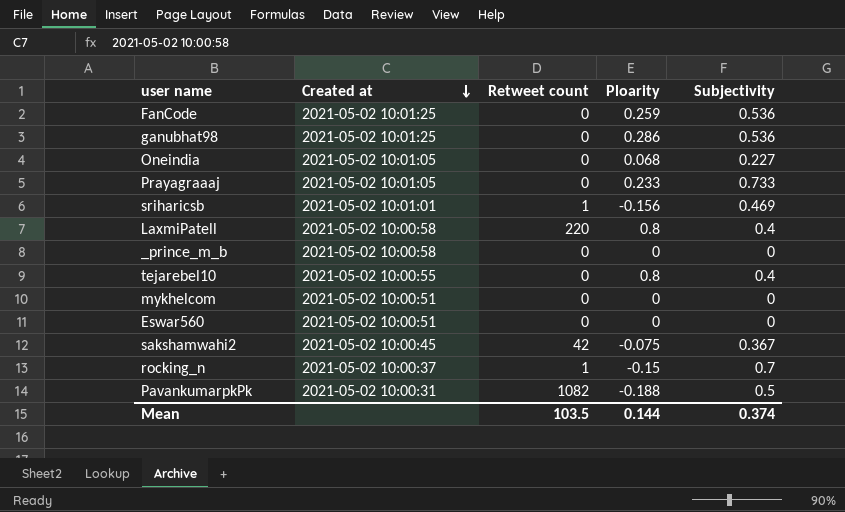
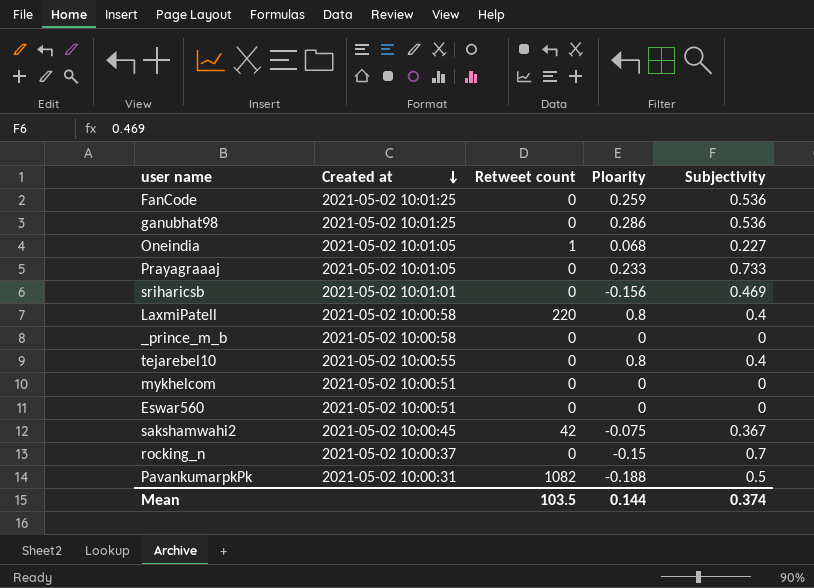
Oneindia | Retweet count: 0 -> 1
sriharicsb | Retweet count: 1 -> 0
rocking_n | Retweet count: 1 -> 0

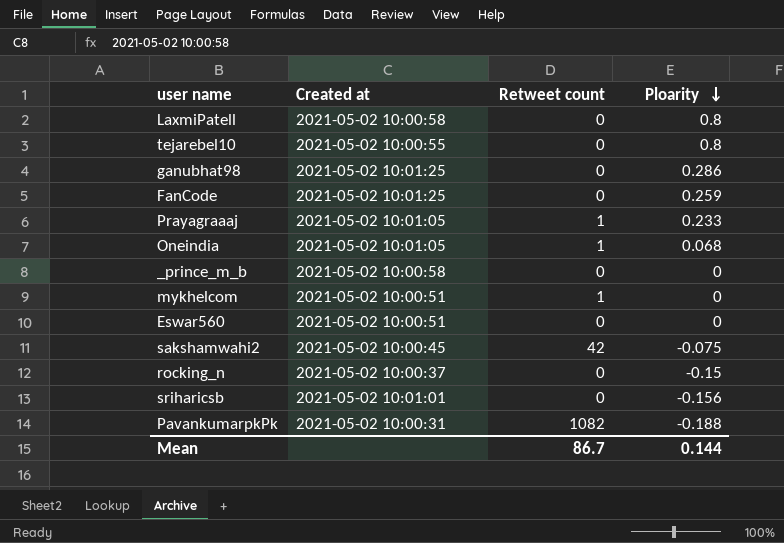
row order: Created at descending -> Ploarity descending
column Subjectivity | position: 5 -> none
LaxmiPatell | Retweet count: 220 -> 0
Prayagraaaj | Retweet count: 0 -> 1
mykhelcom | Retweet count: 0 -> 1
Mean | Retweet count: 103.5 -> 86.7

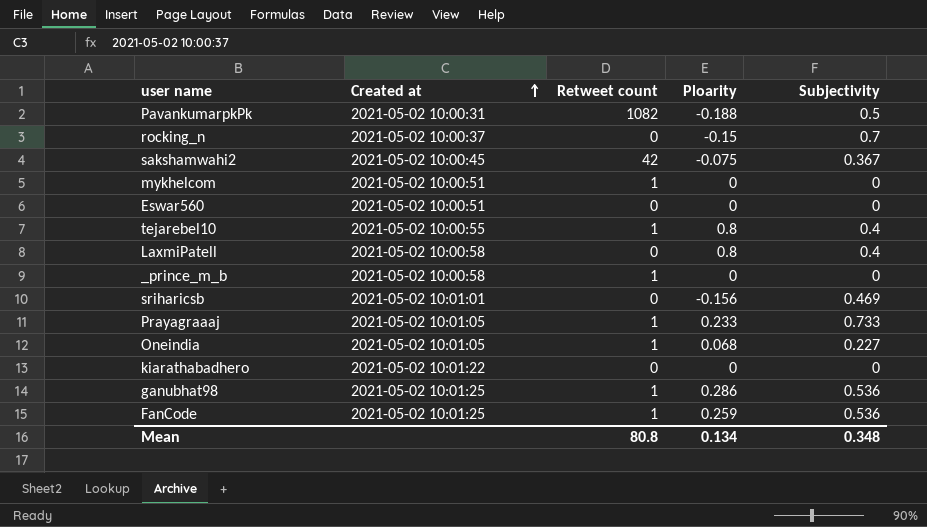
row order: Ploarity descending -> Created at ascending
column Subjectivity | position: none -> 5
tejarebel10 | Retweet count: 0 -> 1
_prince_m_b | Retweet count: 0 -> 1
row kiarathabadhero: none -> 2021-05-02 10:01:22 | 0 | 0 | 0
ganubhat98 | Retweet count: 0 -> 1
FanCode | Retweet count: 0 -> 1
Mean | Retweet count: 86.7 -> 80.8
Mean | Ploarity: 0.144 -> 0.134

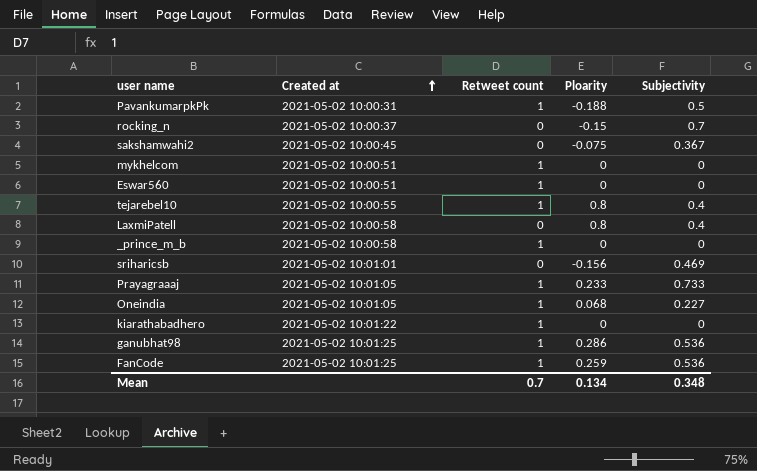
PavankumarpkPk | Retweet count: 1082 -> 1
sakshamwahi2 | Retweet count: 42 -> 0
Eswar560 | Retweet count: 0 -> 1
kiarathabadhero | Retweet count: 0 -> 1
Mean | Retweet count: 80.8 -> 0.7

